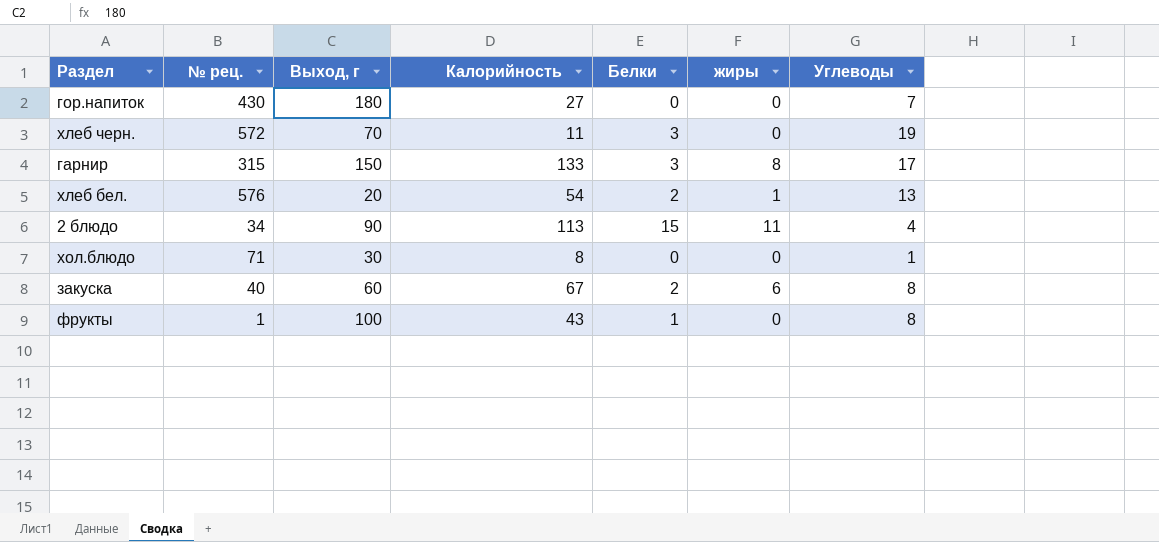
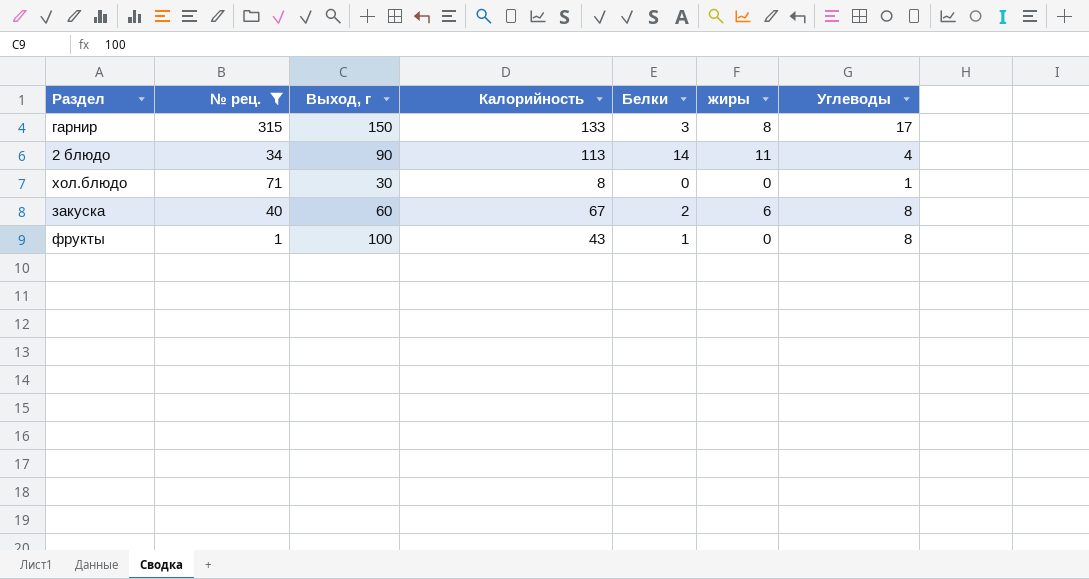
filter: none -> № рец. <= 315
2 блюдо | Белки: 15 -> 14

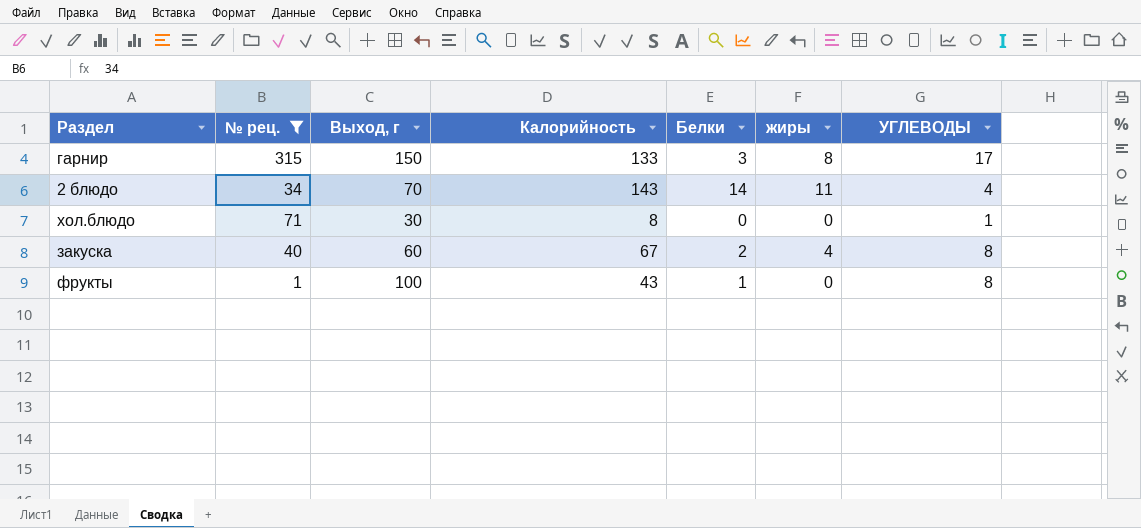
column name: Углеводы -> УГЛЕВОДЫ
2 блюдо | Выход, г: 90 -> 70
2 блюдо | Калорийность: 113 -> 143
закуска | жиры: 6 -> 4

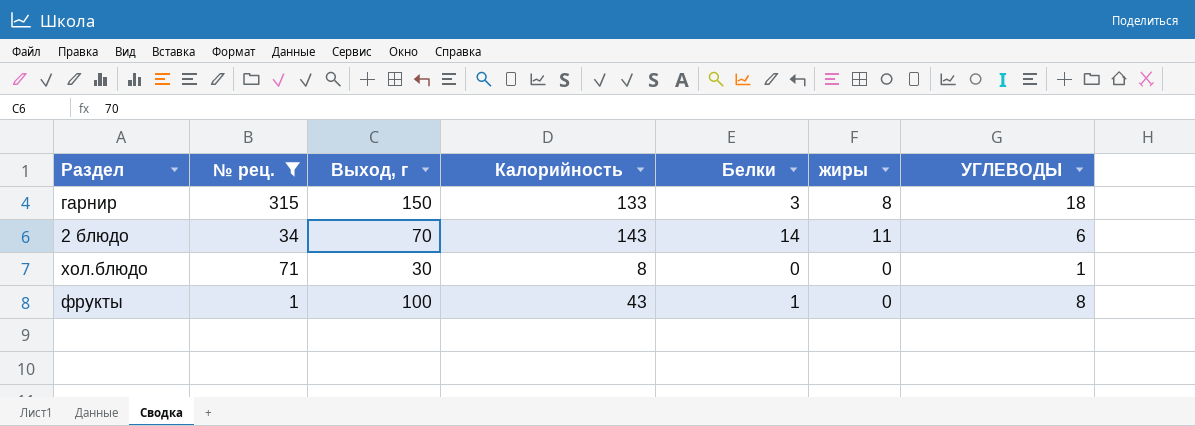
row закуска: 40 | 60 | 67 | 2 | 4 | 8 -> none
гарнир | УГЛЕВОДЫ: 17 -> 18
2 блюдо | УГЛЕВОДЫ: 4 -> 6

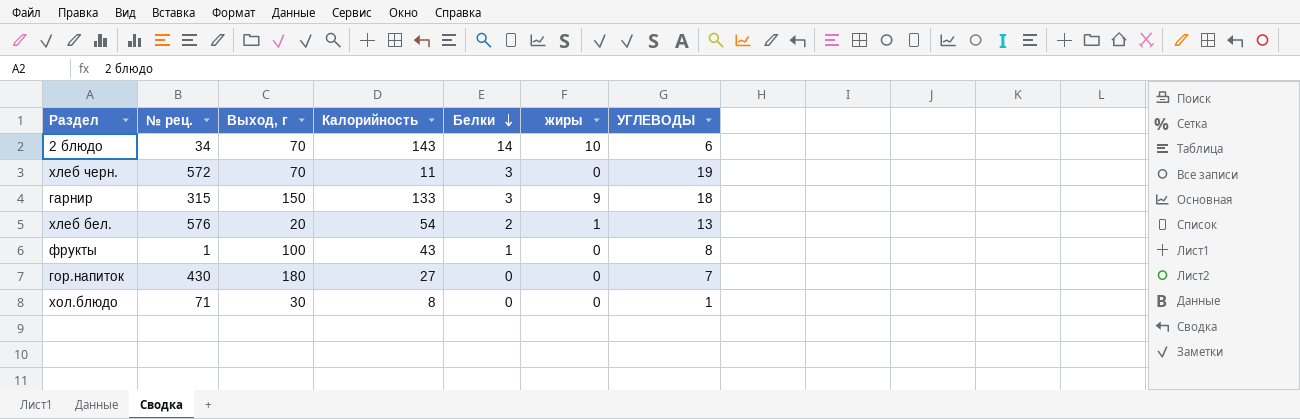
filter: № рец. <= 315 -> none
row order: none -> Белки descending
2 блюдо | жиры: 11 -> 10
гарнир | жиры: 8 -> 9

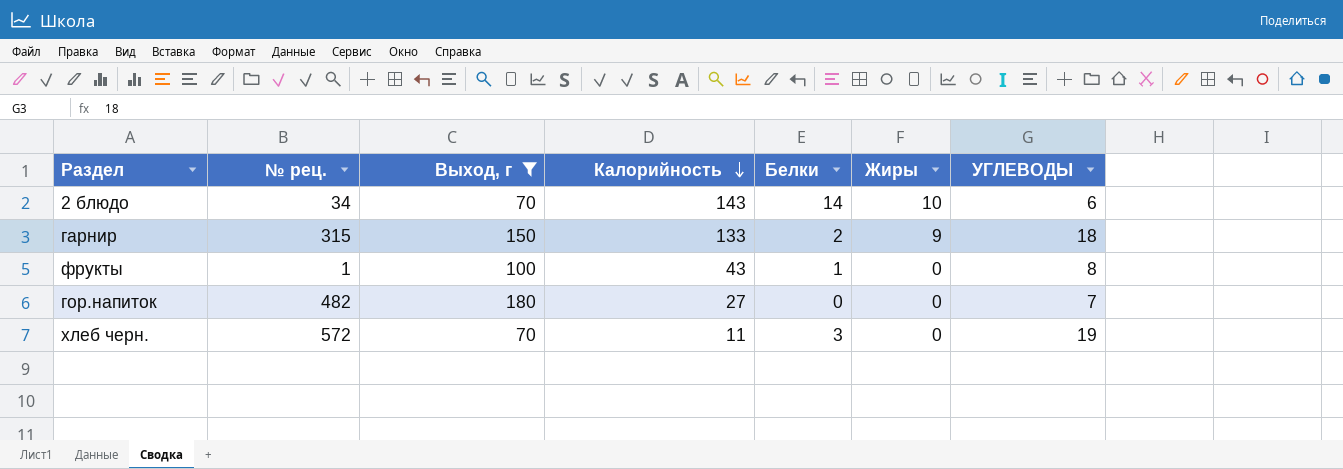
filter: none -> Выход, г >= 70
row order: Белки descending -> Калорийность descending
column name: жиры -> Жиры
гарнир | Белки: 3 -> 2
гор.напиток | № рец.: 430 -> 482

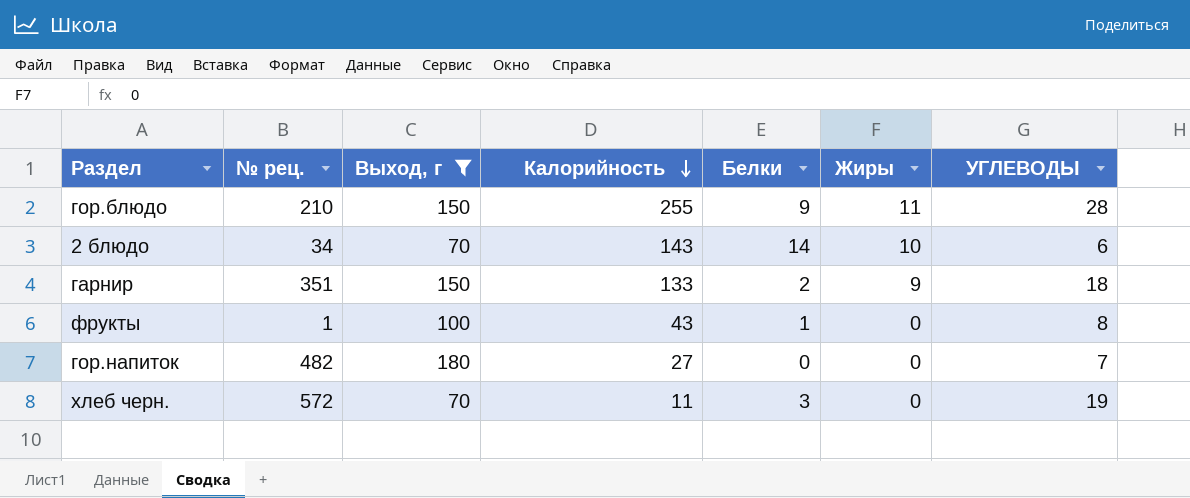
row гор.блюдо: none -> 210 | 150 | 255 | 9 | 11 | 28
гарнир | № рец.: 315 -> 351

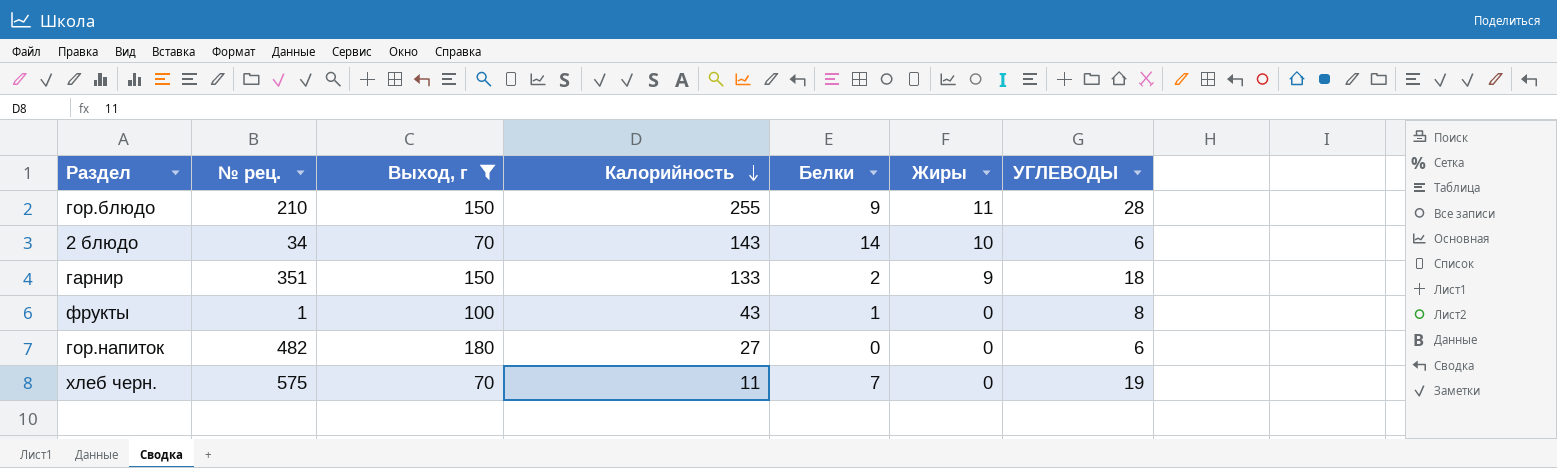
гор.напиток | УГЛЕВОДЫ: 7 -> 6
хлеб черн. | № рец.: 572 -> 575
хлеб черн. | Белки: 3 -> 7

